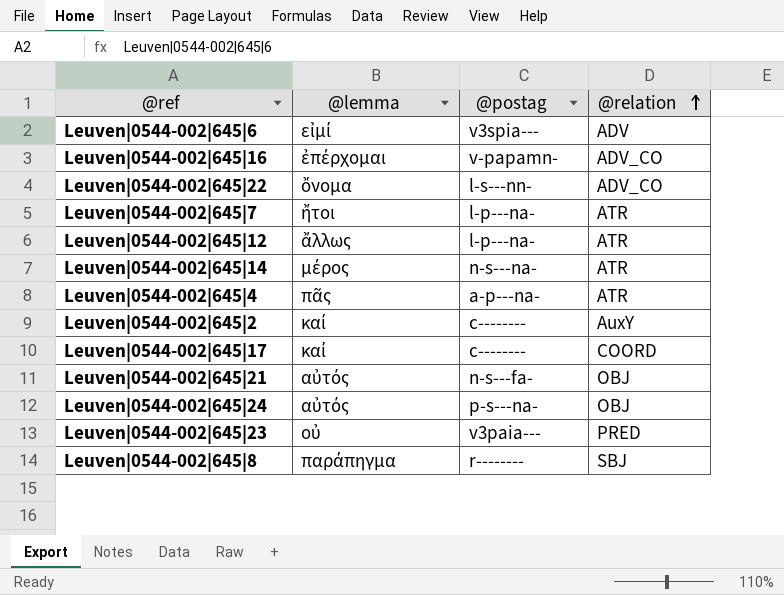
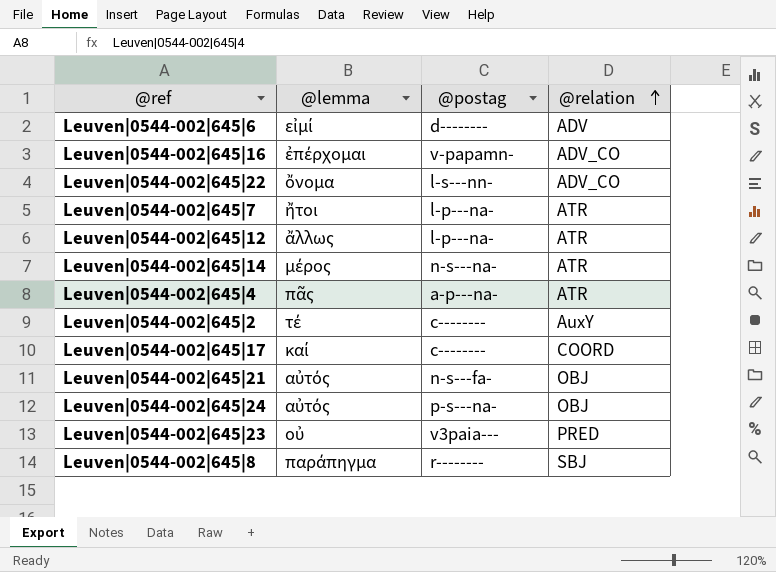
Leuven|0544-002|645|6 | @postag: v3spia--- -> d--------
Leuven|0544-002|645|2 | @lemma: καί -> τέ

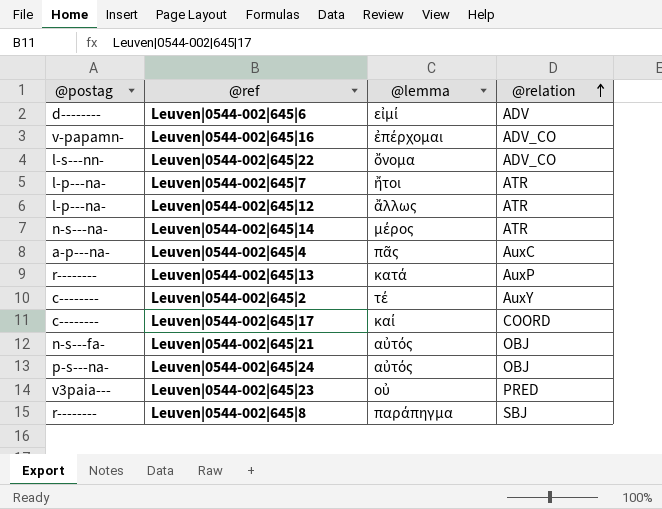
column @postag | position: 3 -> 1
Leuven|0544-002|645|4 | @relation: ATR -> AuxC
row Leuven|0544-002|645|13: none -> r-------- | κατά | AuxP

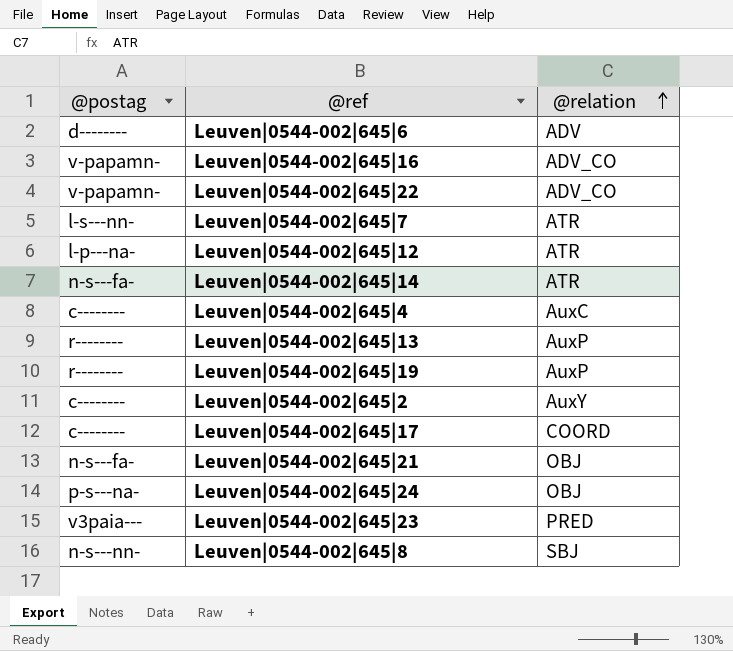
column @lemma | position: 3 -> none
Leuven|0544-002|645|22 | @postag: l-s---nn- -> v-papamn-
Leuven|0544-002|645|7 | @postag: l-p---na- -> l-s---nn-
Leuven|0544-002|645|14 | @postag: n-s---na- -> n-s---fa-
Leuven|0544-002|645|4 | @postag: a-p---na- -> c--------
row Leuven|0544-002|645|19: none -> r-------- | AuxP
Leuven|0544-002|645|8 | @postag: r-------- -> n-s---nn-

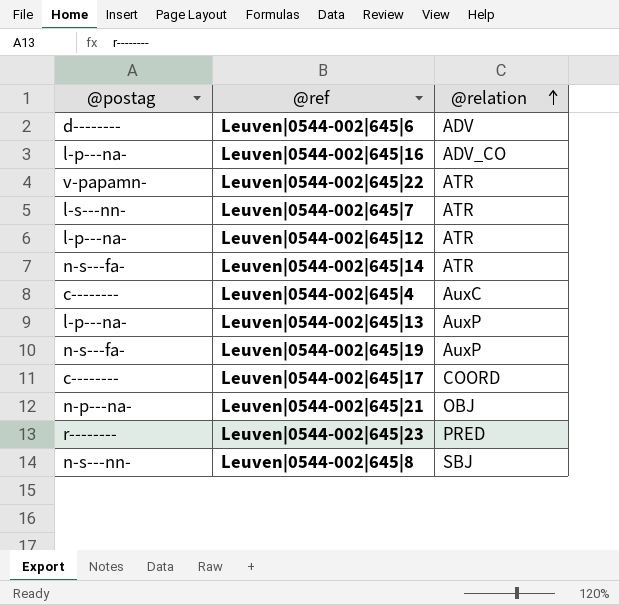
row Leuven|0544-002|645|2: c-------- | AuxY -> none
row Leuven|0544-002|645|24: p-s---na- | OBJ -> none
Leuven|0544-002|645|16 | @postag: v-papamn- -> l-p---na-
Leuven|0544-002|645|22 | @relation: ADV_CO -> ATR
Leuven|0544-002|645|13 | @postag: r-------- -> l-p---na-
Leuven|0544-002|645|19 | @postag: r-------- -> n-s---fa-
Leuven|0544-002|645|21 | @postag: n-s---fa- -> n-p---na-
Leuven|0544-002|645|23 | @postag: v3paia--- -> r--------

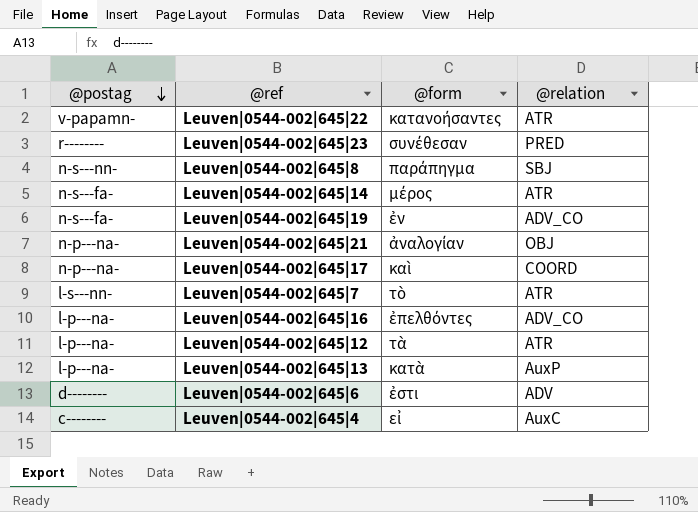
row order: @relation ascending -> @postag descending
column @form | position: none -> 3
Leuven|0544-002|645|19 | @relation: AuxP -> ADV_CO
Leuven|0544-002|645|17 | @postag: c-------- -> n-p---na-

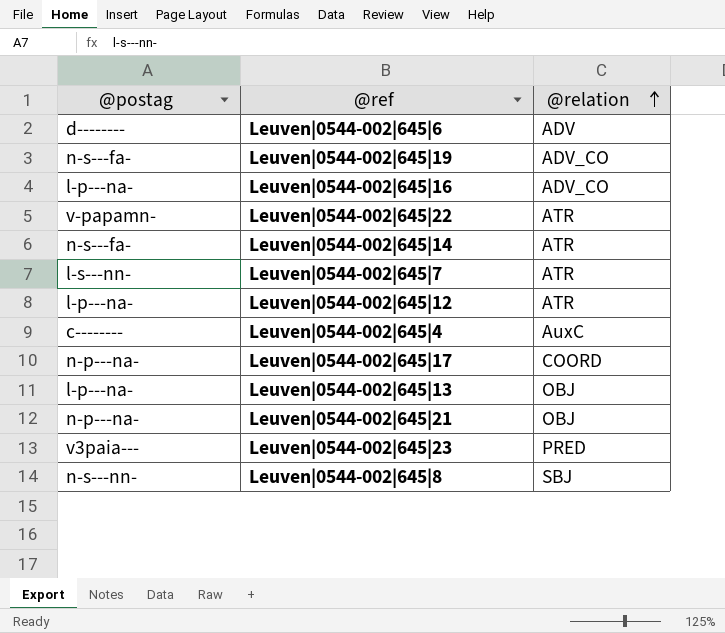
row order: @postag descending -> @relation ascending
column @form | position: 3 -> none
Leuven|0544-002|645|13 | @relation: AuxP -> OBJ
Leuven|0544-002|645|23 | @postag: r-------- -> v3paia---

